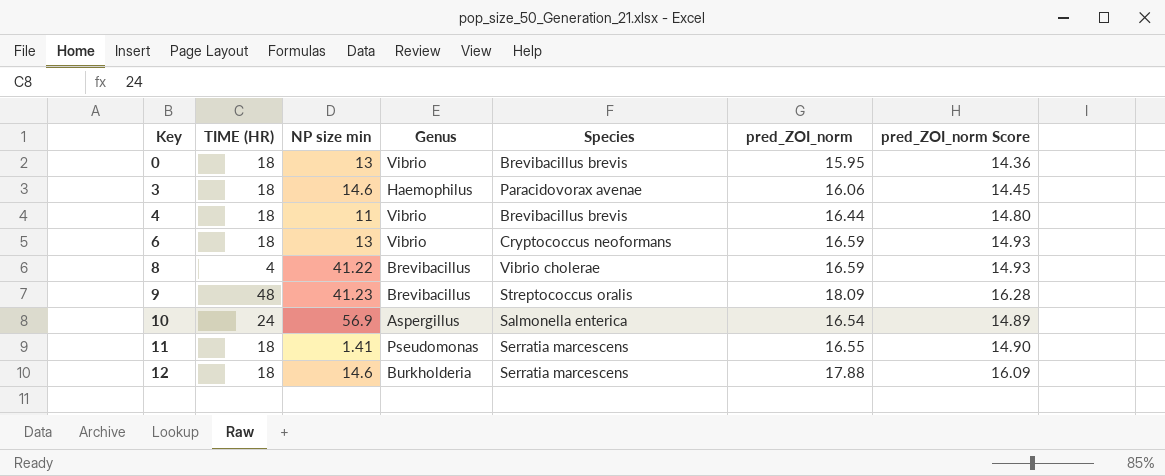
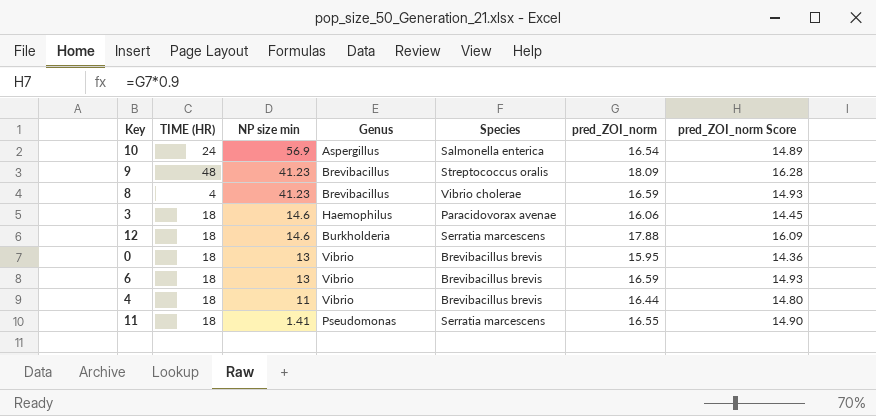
row order: Key ascending -> NP size min descending
8 | NP size min: 41.22 -> 41.23
6 | Species: Cryptococcus neoformans -> Brevibacillus brevis

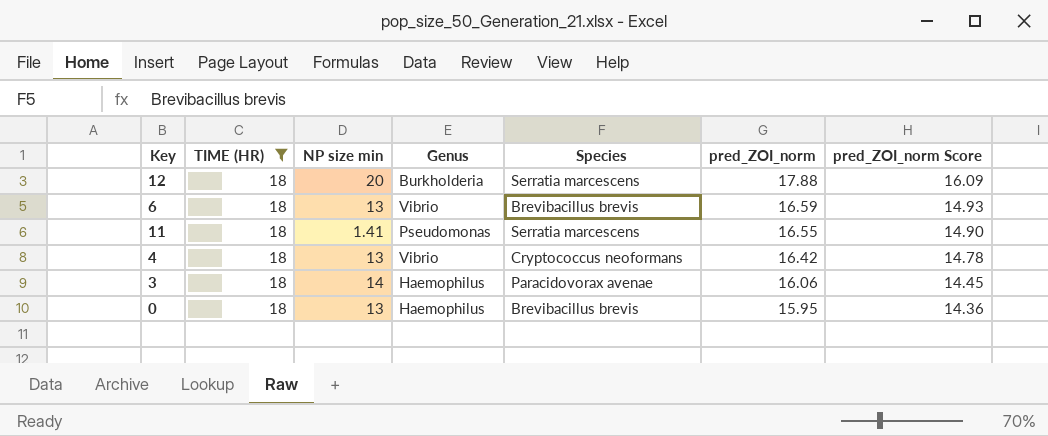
filter: none -> TIME (HR) = 18
row order: NP size min descending -> pred_ZOI_norm descending
12 | NP size min: 14.6 -> 20
4 | NP size min: 11 -> 13
4 | Species: Brevibacillus brevis -> Cryptococcus neoformans
4 | pred_ZOI_norm: 16.44 -> 16.42
4 | pred_ZOI_norm Score: 14.80 -> 14.78
3 | NP size min: 14.6 -> 14
0 | Genus: Vibrio -> Haemophilus

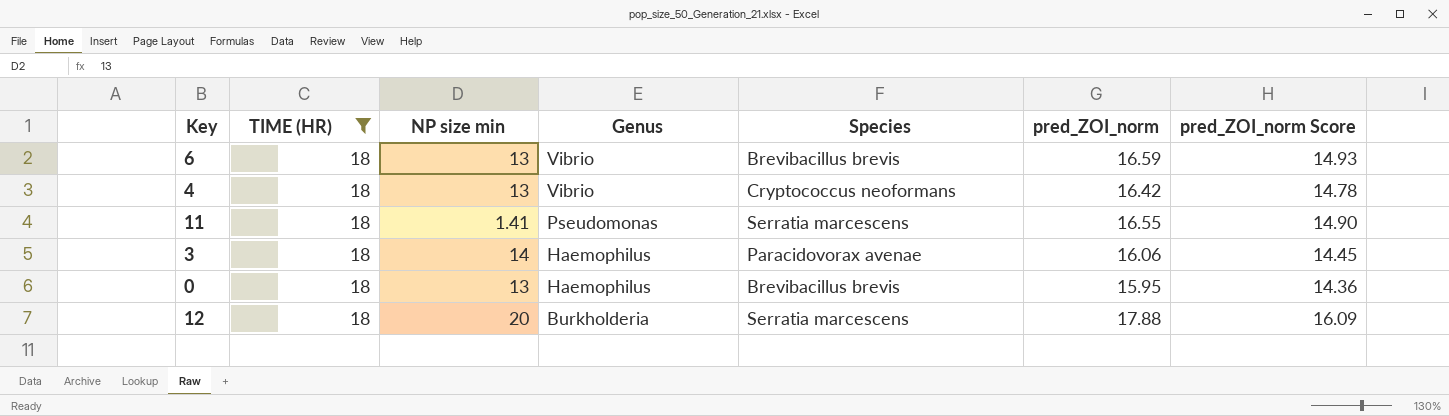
row order: pred_ZOI_norm descending -> Genus descending

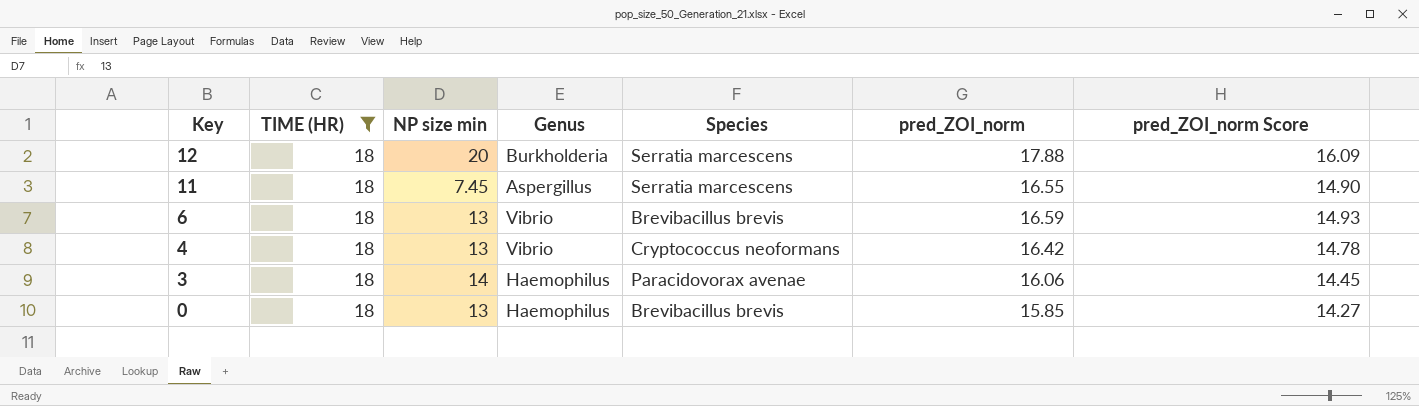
row order: Genus descending -> Key descending
11 | NP size min: 1.41 -> 7.45
11 | Genus: Pseudomonas -> Aspergillus
0 | pred_ZOI_norm: 15.95 -> 15.85
0 | pred_ZOI_norm Score: 14.36 -> 14.27

